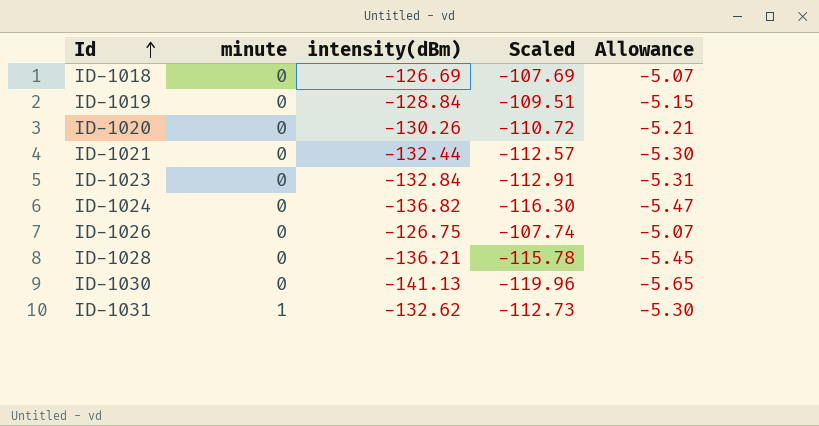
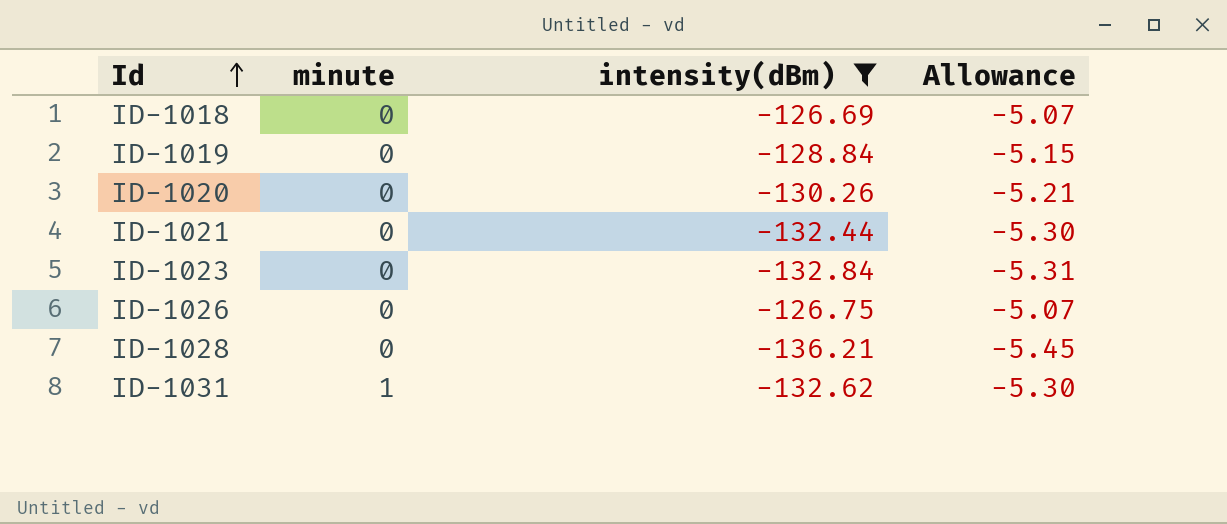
filter: none -> intensity(dBm) >= -136.21
column Scaled | formula: [intensity(dBm)] * 0.85 -> none

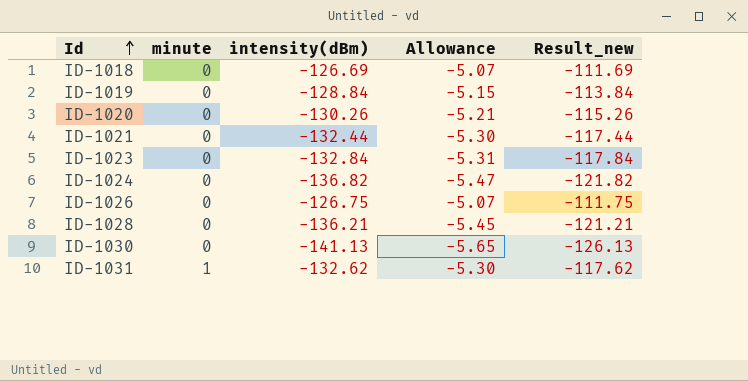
filter: intensity(dBm) >= -136.21 -> none
column Result_new | formula: none -> [intensity(dBm)] + 15

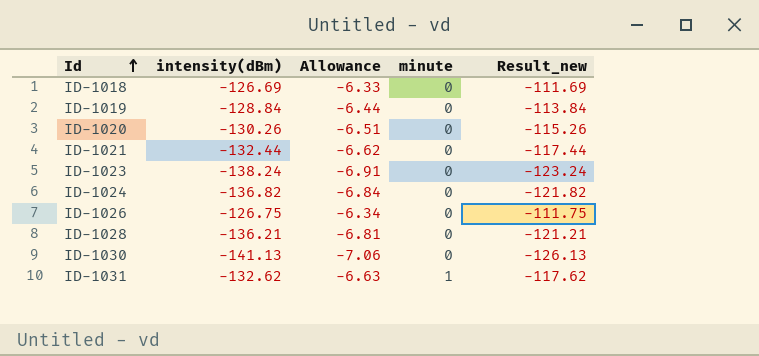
column Allowance | formula: [intensity(dBm)] * 0.04 -> [intensity(dBm)] * 0.05
column minute | position: 2 -> 4
ID-1023 | intensity(dBm): -132.84 -> -138.24
ID-1023 | Result_new: -117.84 -> -123.24

